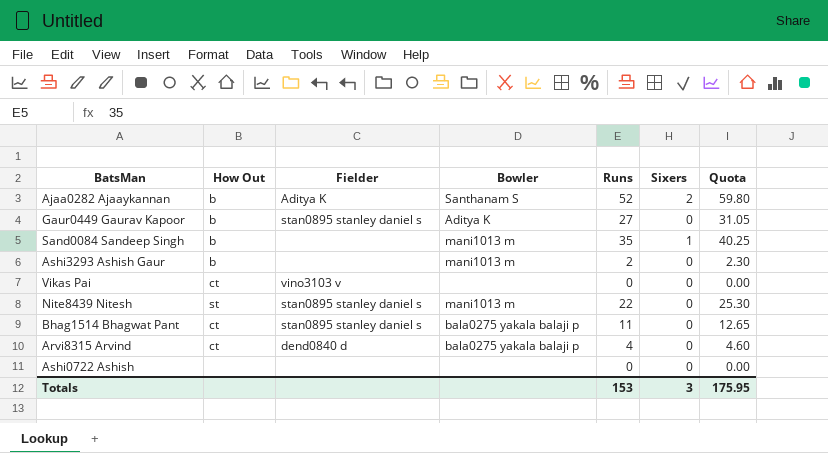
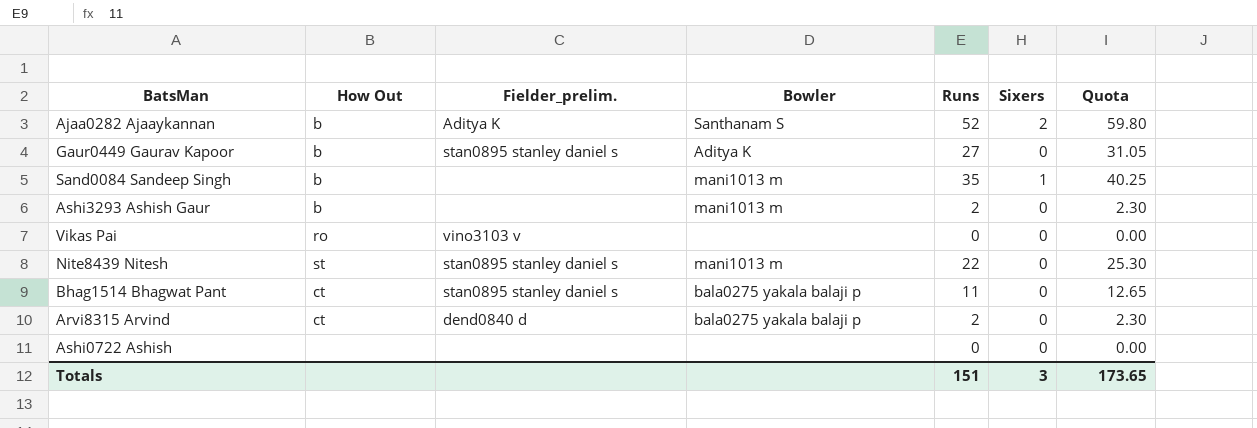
column name: Fielder -> Fielder_prelim.
Vikas Pai | How Out: ct -> ro
Arvi8315 Arvind | Runs: 4 -> 2
Arvi8315 Arvind | Quota: 4.60 -> 2.30
Totals | Runs: 153 -> 151
Totals | Quota: 175.95 -> 173.65

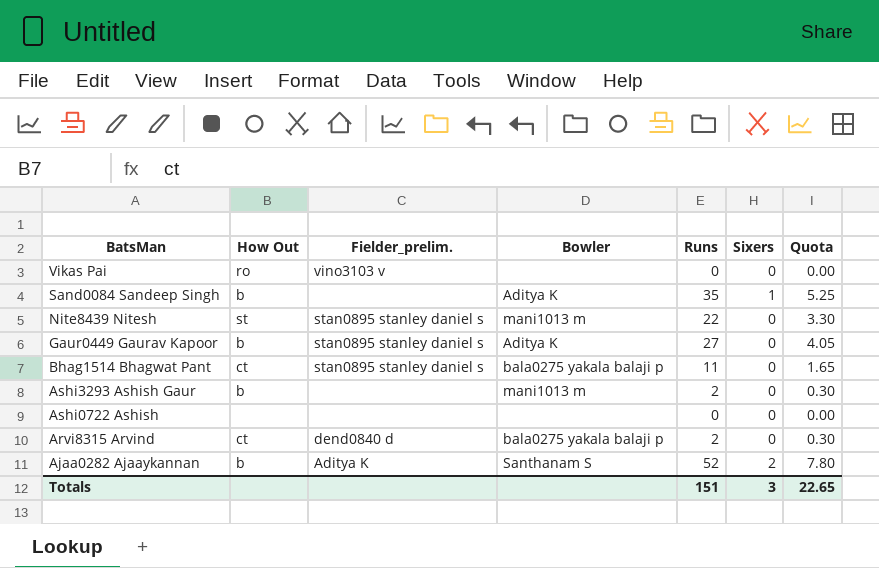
row order: none -> BatsMan descending
column Quota | formula: [Runs] * 1.15 -> [Runs] * 0.15
Sand0084 Sandeep Singh | Bowler: mani1013 m -> Aditya K
Totals | Quota: 173.65 -> 22.65

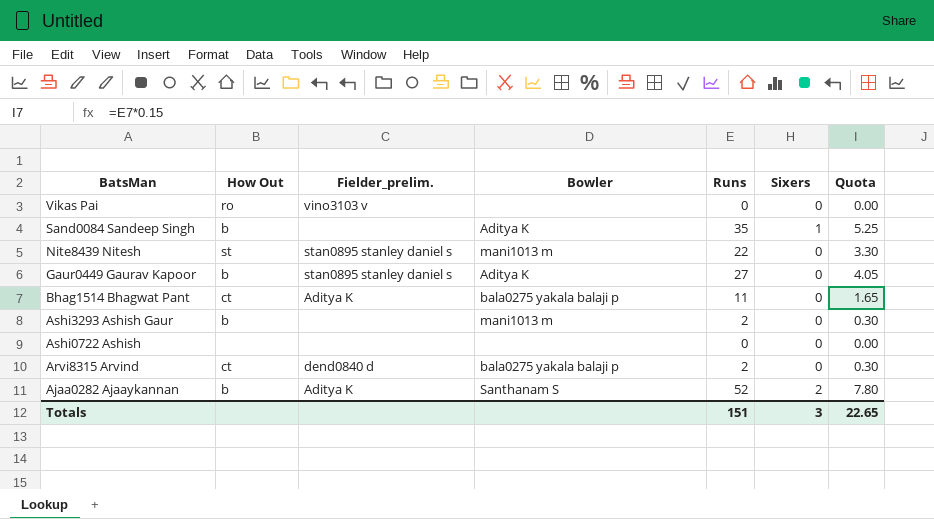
Bhag1514 Bhagwat Pant | Fielder_prelim.: stan0895 stanley daniel s -> Aditya K

